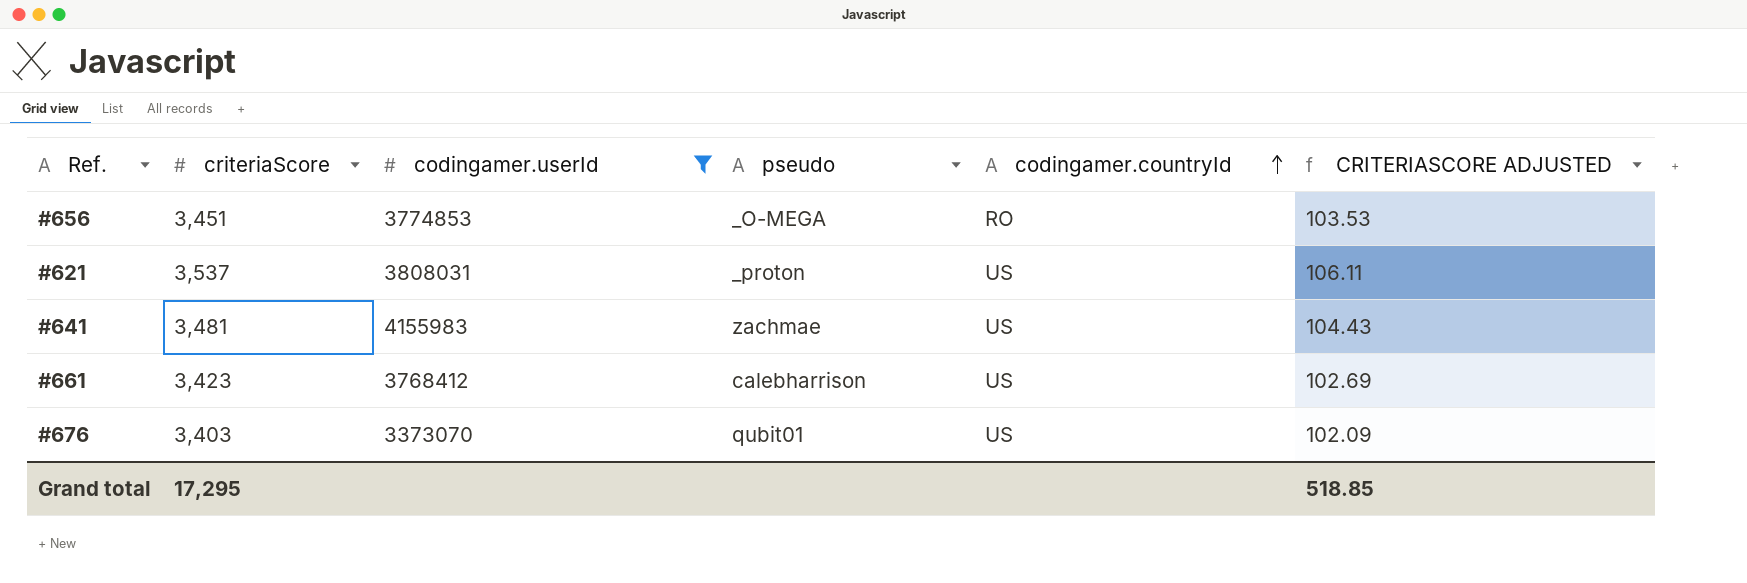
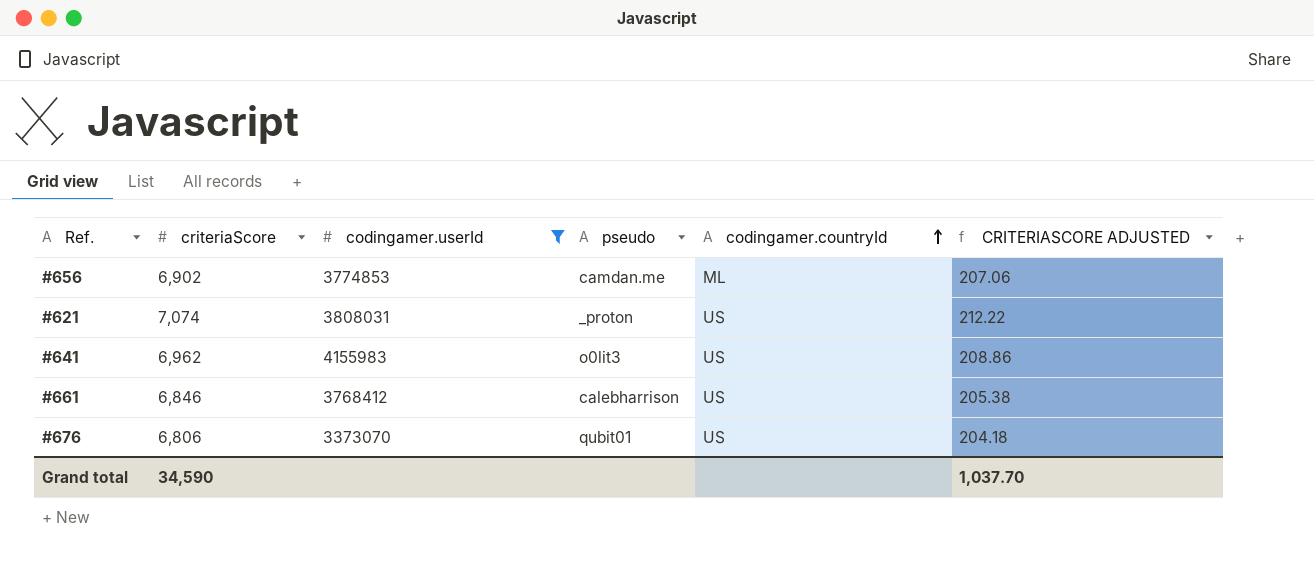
#656 | criteriaScore: 3,451 -> 6,902
#656 | pseudo: _O-MEGA -> camdan.me
#656 | codingamer.countryId: RO -> ML
#656 | CRITERIASCORE ADJUSTED: 103.53 -> 207.06
#621 | criteriaScore: 3,537 -> 7,074
#621 | CRITERIASCORE ADJUSTED: 106.11 -> 212.22
#641 | criteriaScore: 3,481 -> 6,962
#641 | pseudo: zachmae -> o0lit3
#641 | CRITERIASCORE ADJUSTED: 104.43 -> 208.86
#661 | criteriaScore: 3,423 -> 6,846
#661 | CRITERIASCORE ADJUSTED: 102.69 -> 205.38
#676 | criteriaScore: 3,403 -> 6,806
#676 | CRITERIASCORE ADJUSTED: 102.09 -> 204.18
Grand total | criteriaScore: 17,295 -> 34,590
Grand total | CRITERIASCORE ADJUSTED: 518.85 -> 1,037.70

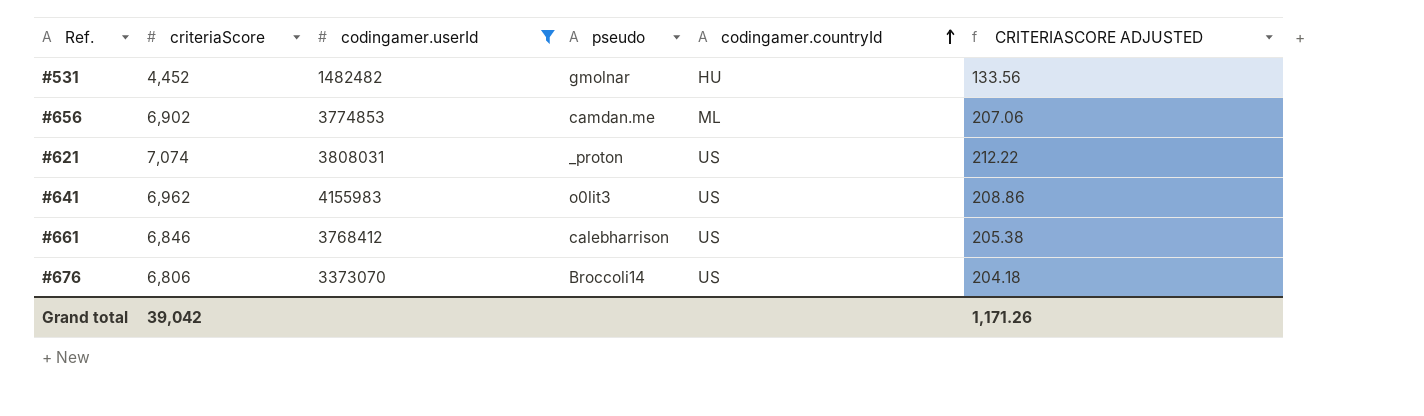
row #531: none -> 4,452 | 1482482 | gmolnar | HU | 133.56
#676 | pseudo: qubit01 -> Broccoli14
Grand total | criteriaScore: 34,590 -> 39,042
Grand total | CRITERIASCORE ADJUSTED: 1,037.70 -> 1,171.26

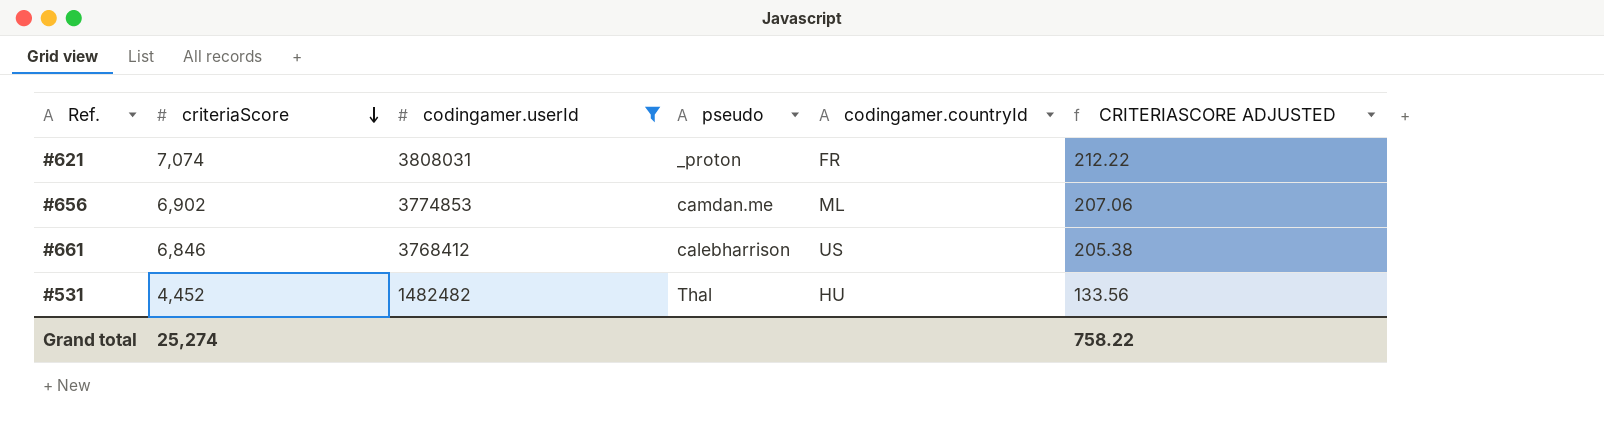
row order: codingamer.countryId ascending -> criteriaScore descending
row #641: 6,962 | 4155983 | o0lit3 | US | 208.86 -> none
row #676: 6,806 | 3373070 | Broccoli14 | US | 204.18 -> none
#621 | codingamer.countryId: US -> FR
#531 | pseudo: gmolnar -> Thal
Grand total | criteriaScore: 39,042 -> 25,274
Grand total | CRITERIASCORE ADJUSTED: 1,171.26 -> 758.22

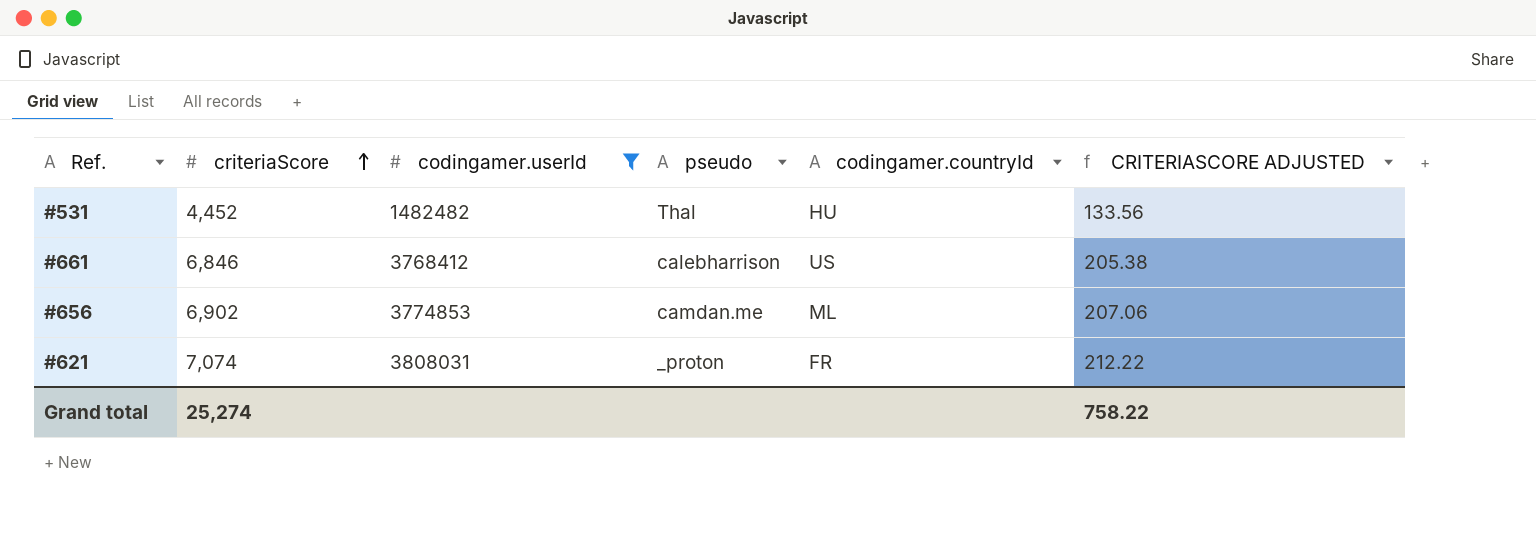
row order: criteriaScore descending -> criteriaScore ascending

